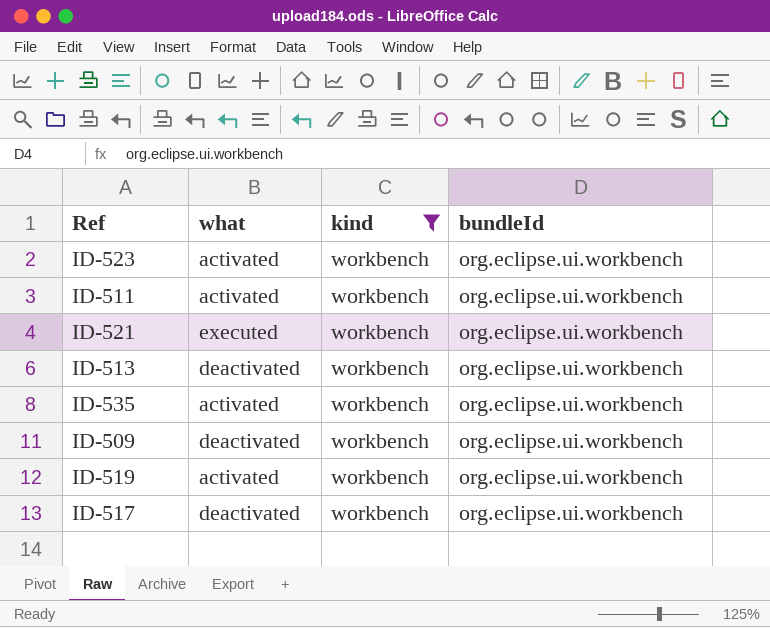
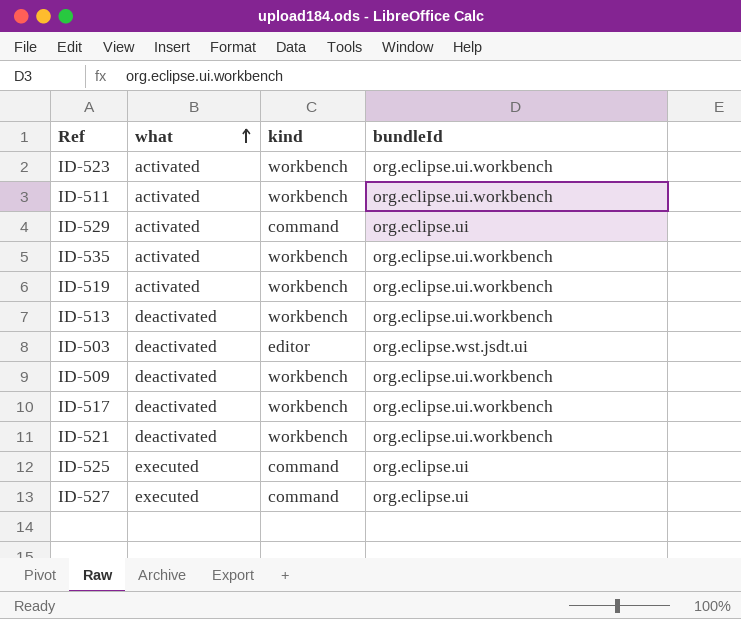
filter: kind = workbench -> none
row order: none -> what ascending
ID-521 | what: executed -> deactivated

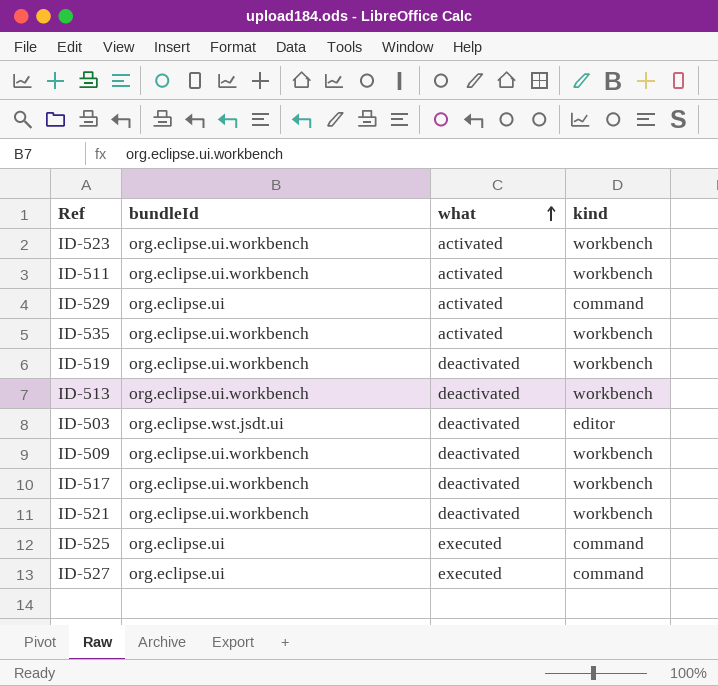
column bundleId | position: 4 -> 2
ID-519 | what: activated -> deactivated

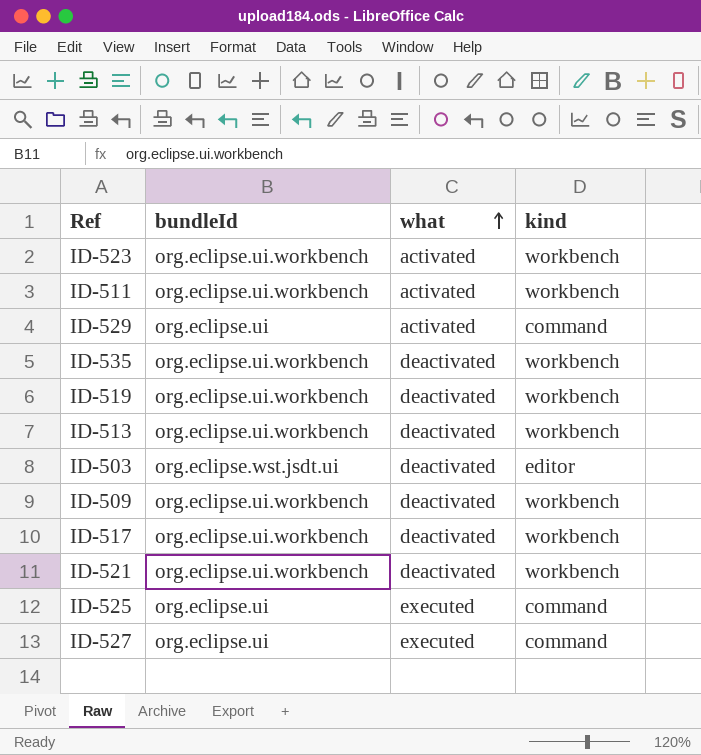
ID-535 | what: activated -> deactivated

